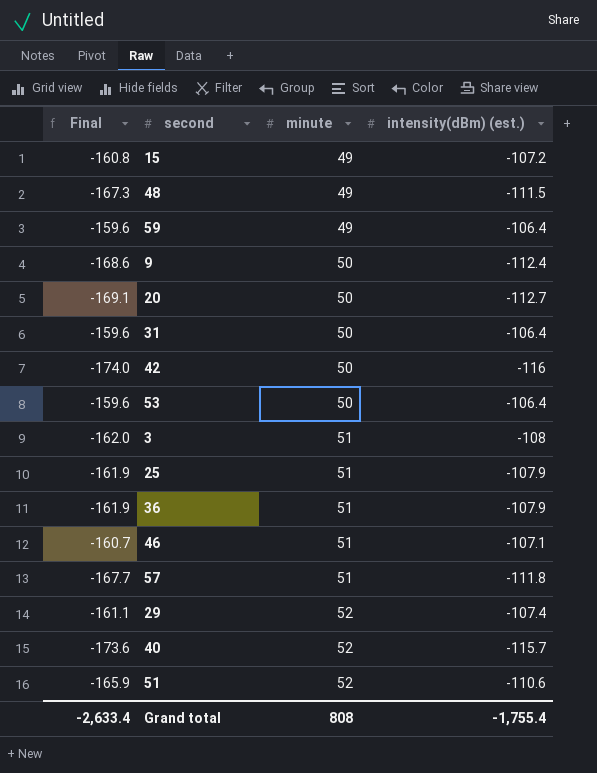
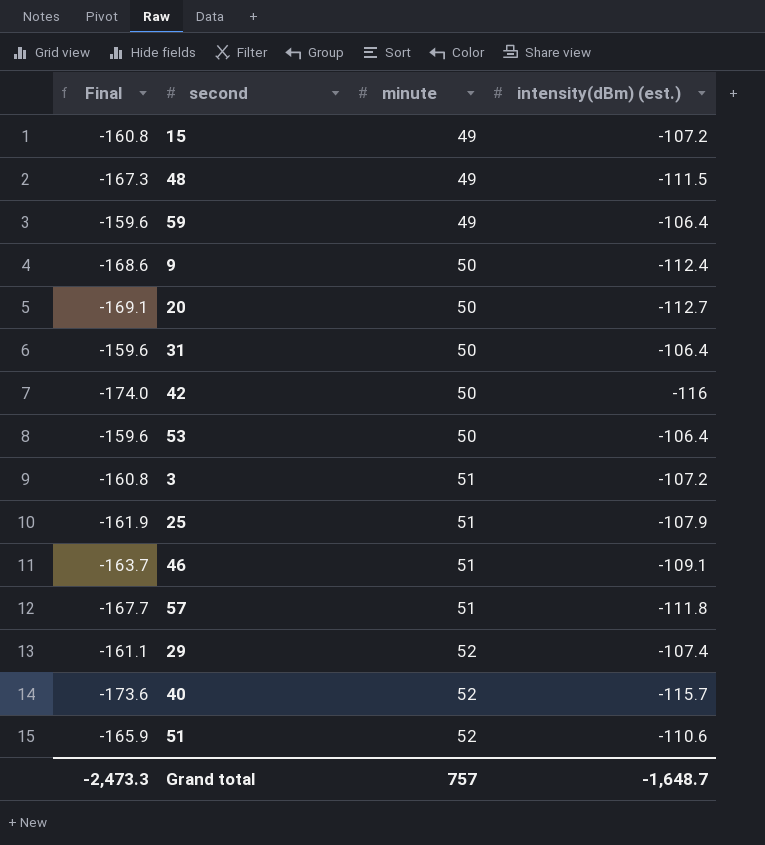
row 36: -161.9 | 51 | -107.9 -> none
3 | Final: -162.0 -> -160.8
3 | intensity(dBm) (est.): -108 -> -107.2
46 | Final: -160.7 -> -163.7
46 | intensity(dBm) (est.): -107.1 -> -109.1
Grand total | Final: -2,633.4 -> -2,473.3
Grand total | minute: 808 -> 757
Grand total | intensity(dBm) (est.): -1,755.4 -> -1,648.7

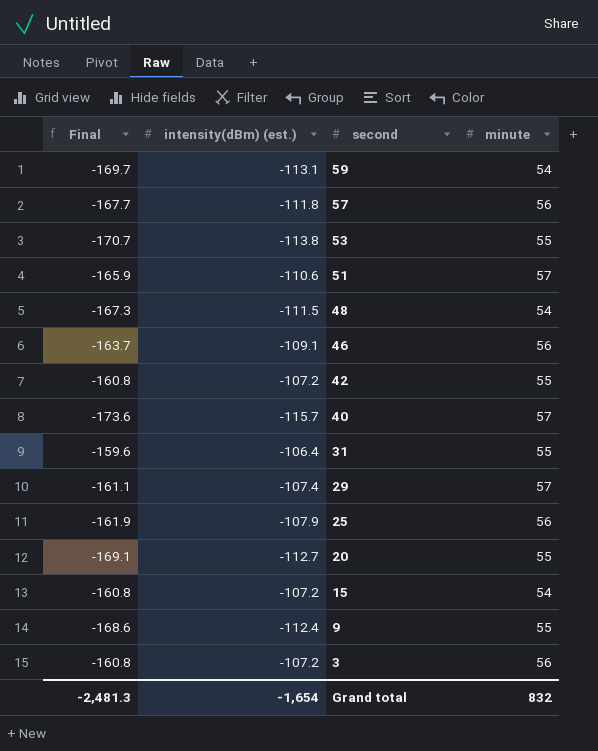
row order: minute ascending -> second descending
column intensity(dBm) (est.) | position: 4 -> 2
59 | Final: -159.6 -> -169.7
59 | intensity(dBm) (est.): -106.4 -> -113.1
59 | minute: 49 -> 54
57 | minute: 51 -> 56
53 | Final: -159.6 -> -170.7
53 | intensity(dBm) (est.): -106.4 -> -113.8
53 | minute: 50 -> 55
51 | minute: 52 -> 57
48 | minute: 49 -> 54
46 | minute: 51 -> 56
42 | Final: -174.0 -> -160.8
42 | intensity(dBm) (est.): -116 -> -107.2
42 | minute: 50 -> 55
40 | minute: 52 -> 57
31 | minute: 50 -> 55
29 | minute: 52 -> 57
25 | minute: 51 -> 56
20 | minute: 50 -> 55
15 | minute: 49 -> 54
9 | minute: 50 -> 55
3 | minute: 51 -> 56
Grand total | Final: -2,473.3 -> -2,481.3
Grand total | intensity(dBm) (est.): -1,648.7 -> -1,654
Grand total | minute: 757 -> 832

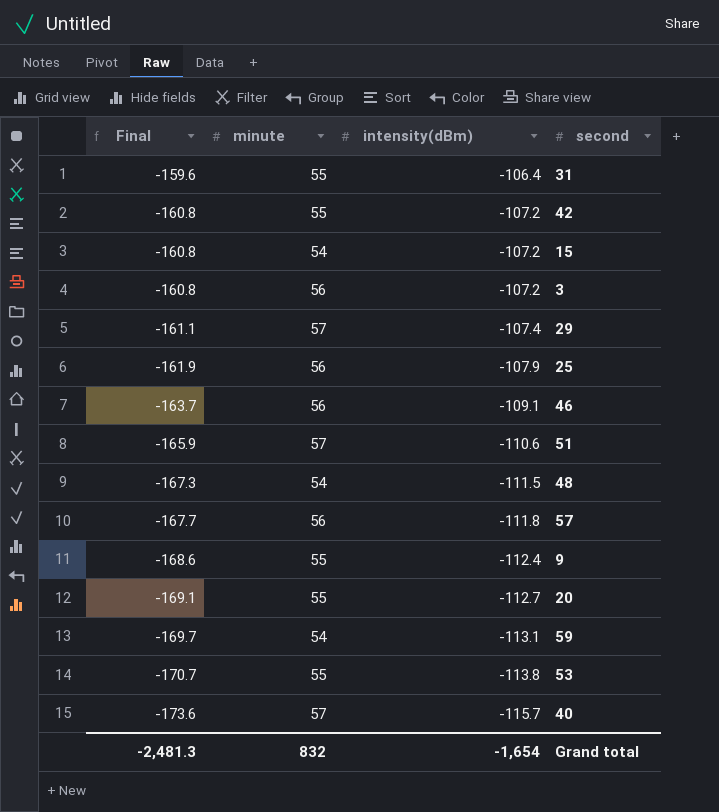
row order: second descending -> Final descending
column minute | position: 4 -> 2
column name: intensity(dBm) (est.) -> intensity(dBm)

